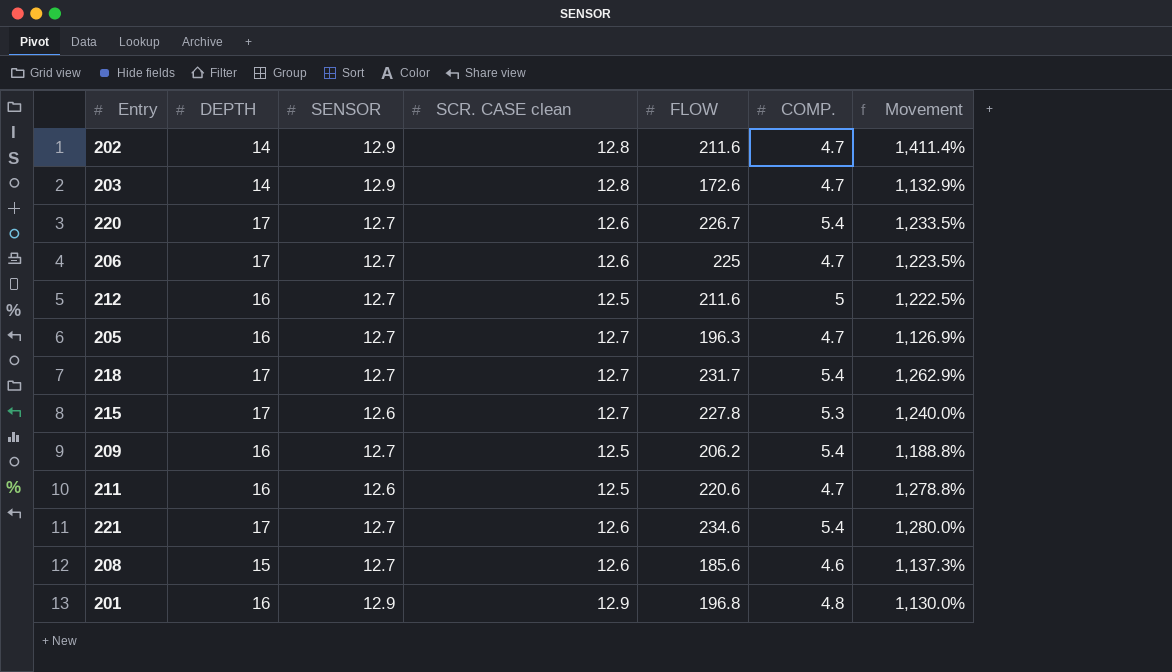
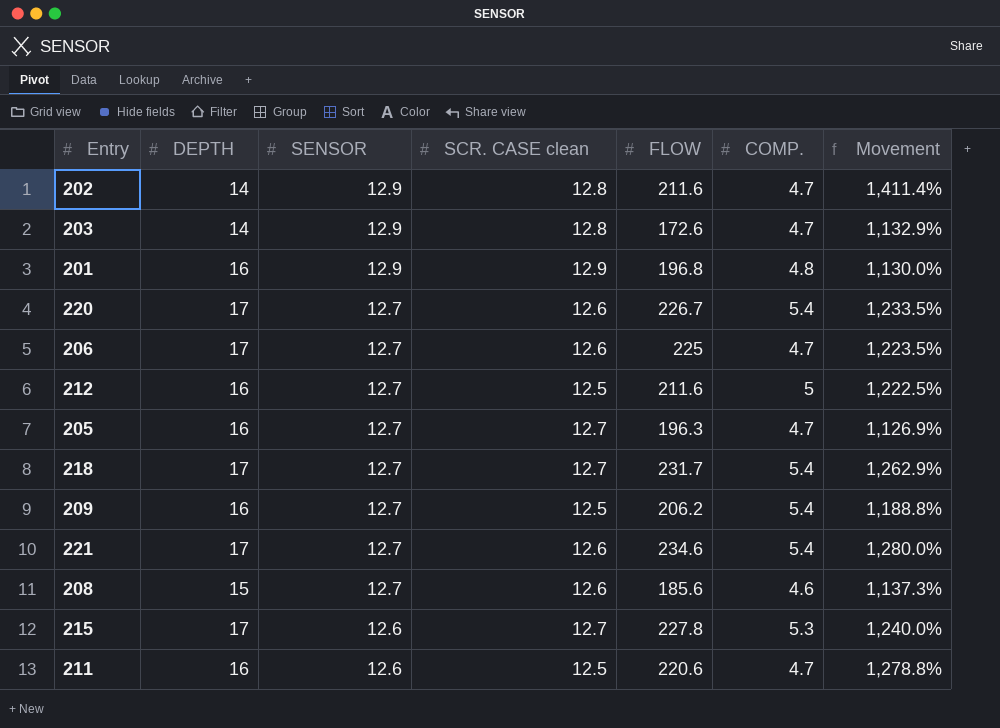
row order: none -> SENSOR descending

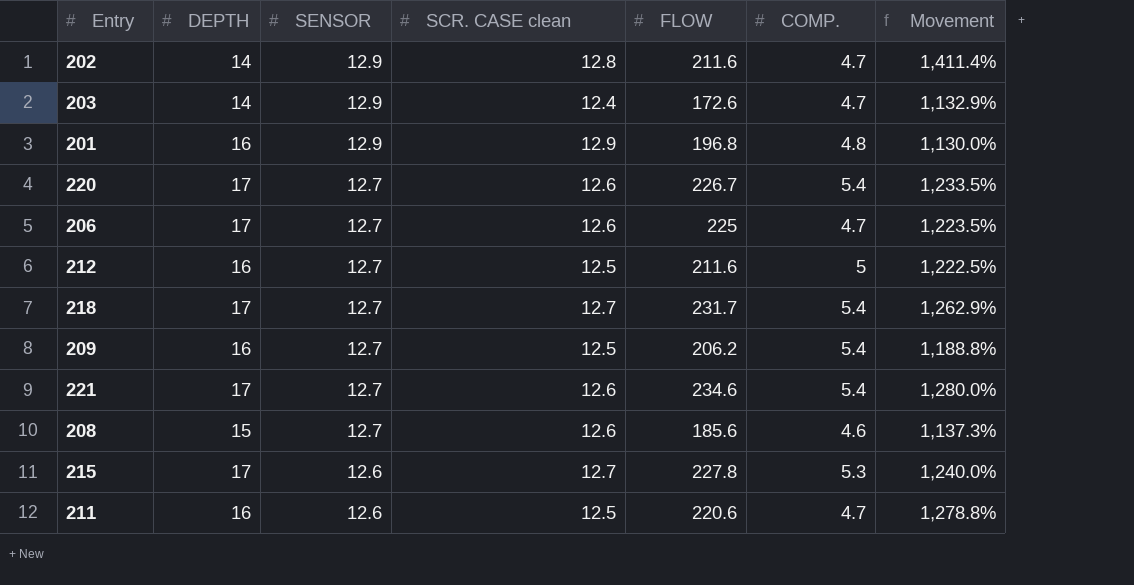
row 205: 16 | 12.7 | 12.7 | 196.3 | 4.7 | 1,126.9% -> none
203 | SCR. CASE clean: 12.8 -> 12.4

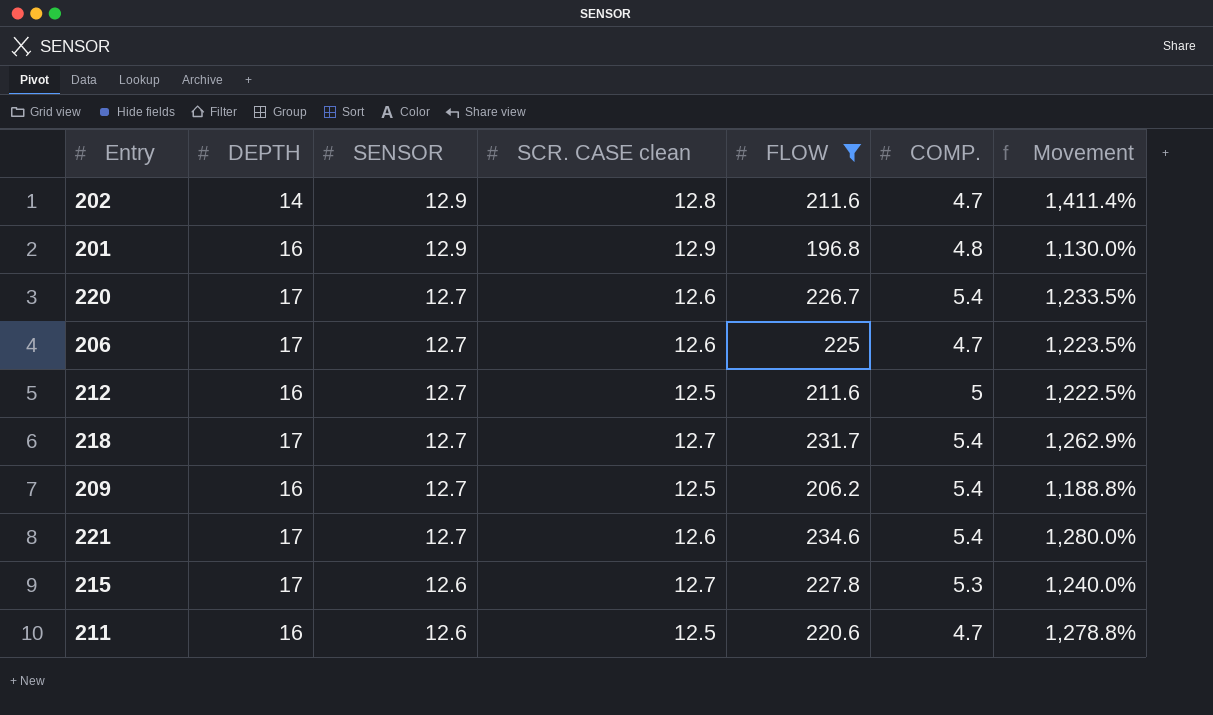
filter: none -> FLOW >= 196.8

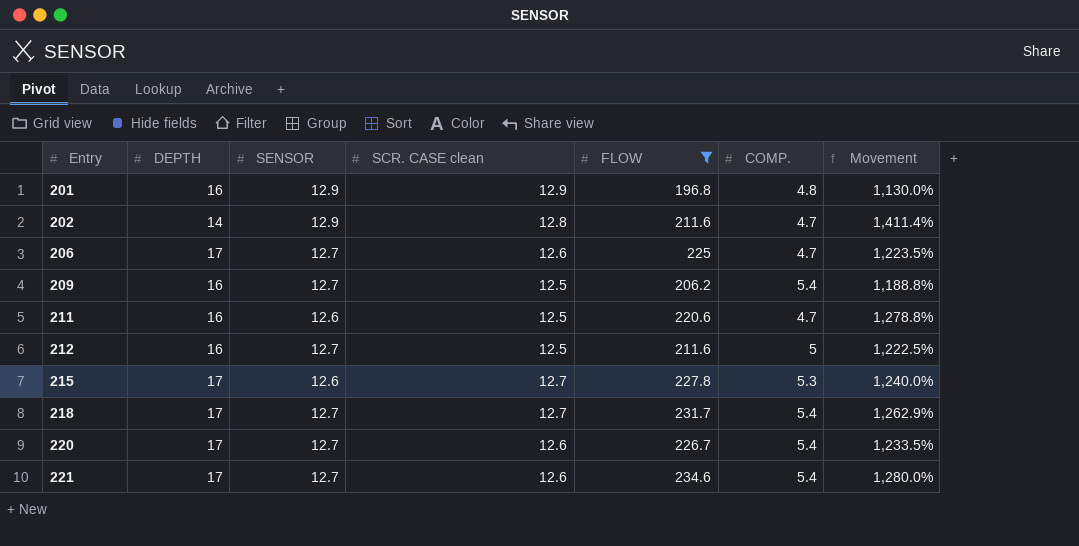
row order: SENSOR descending -> Entry ascending

